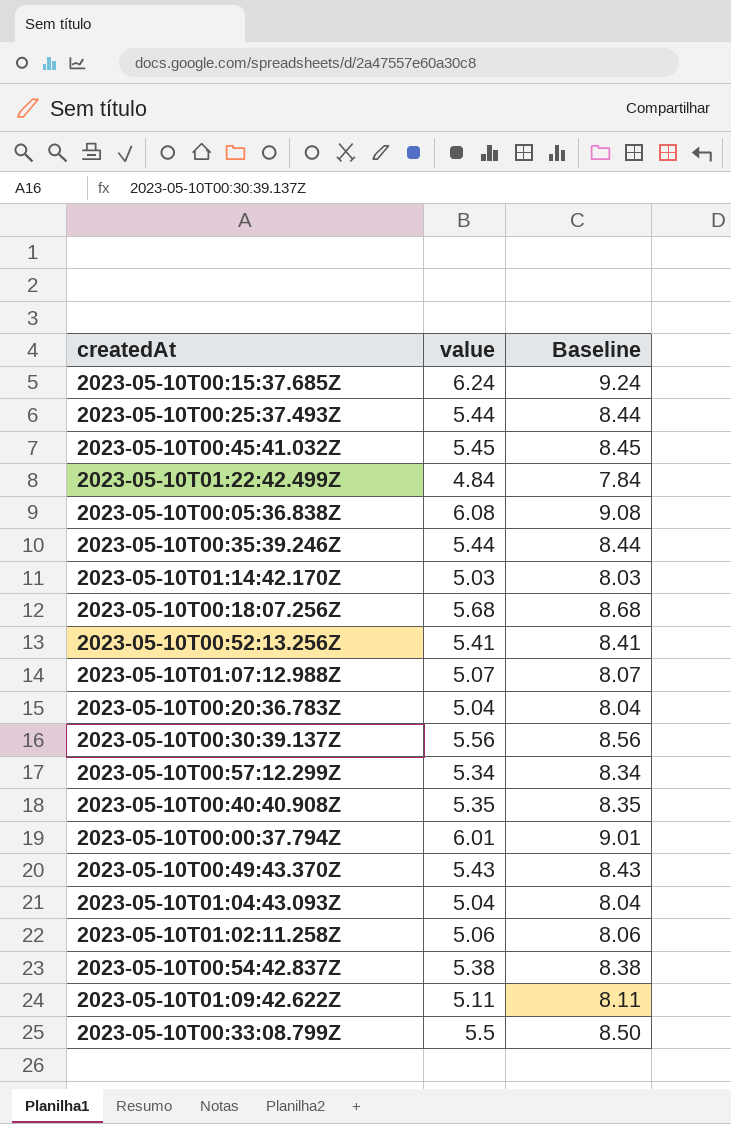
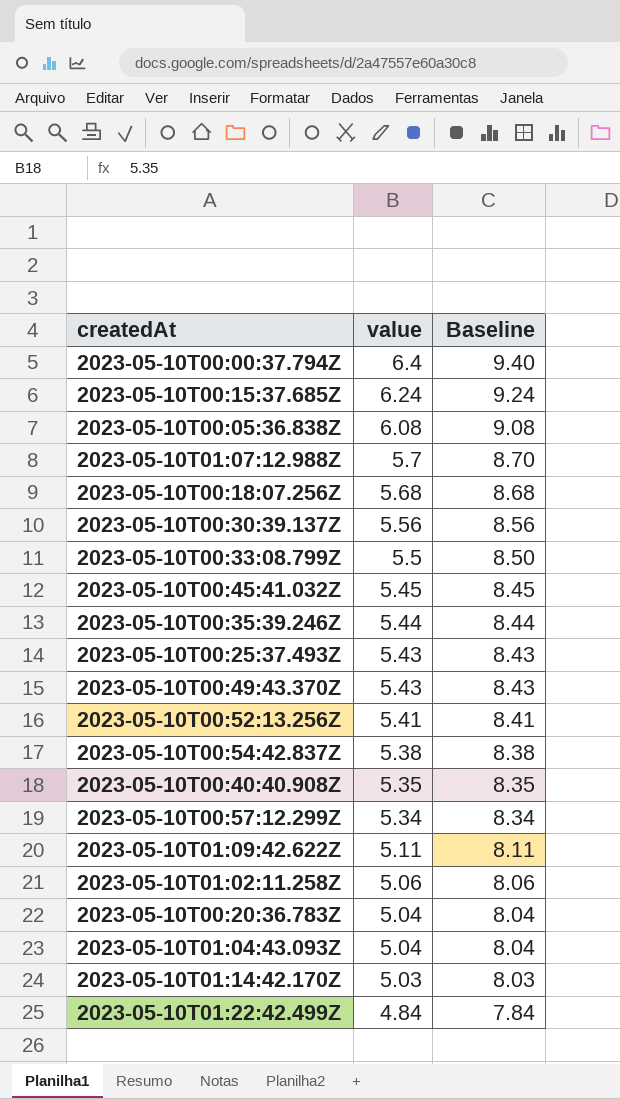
row order: none -> value descending
2023-05-10T00:00:37.794Z | value: 6.01 -> 6.4
2023-05-10T00:00:37.794Z | Baseline: 9.01 -> 9.40
2023-05-10T01:07:12.988Z | value: 5.07 -> 5.7
2023-05-10T01:07:12.988Z | Baseline: 8.07 -> 8.70
2023-05-10T00:25:37.493Z | value: 5.44 -> 5.43
2023-05-10T00:25:37.493Z | Baseline: 8.44 -> 8.43

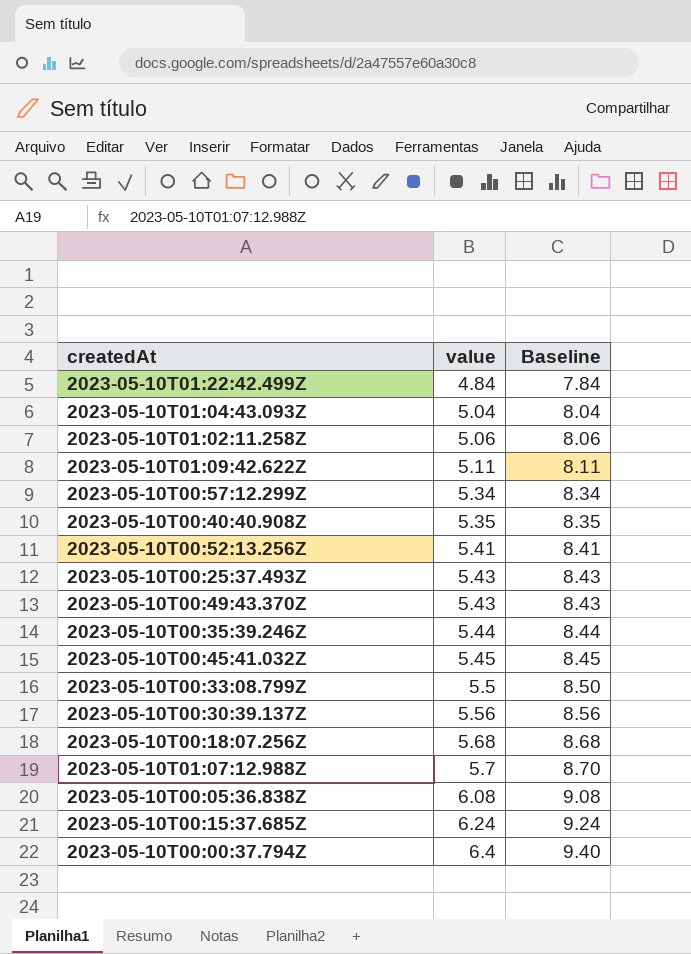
row order: value descending -> value ascending
row 2023-05-10T00:54:42.837Z: 5.38 | 8.38 -> none
row 2023-05-10T00:20:36.783Z: 5.04 | 8.04 -> none
row 2023-05-10T01:14:42.170Z: 5.03 | 8.03 -> none

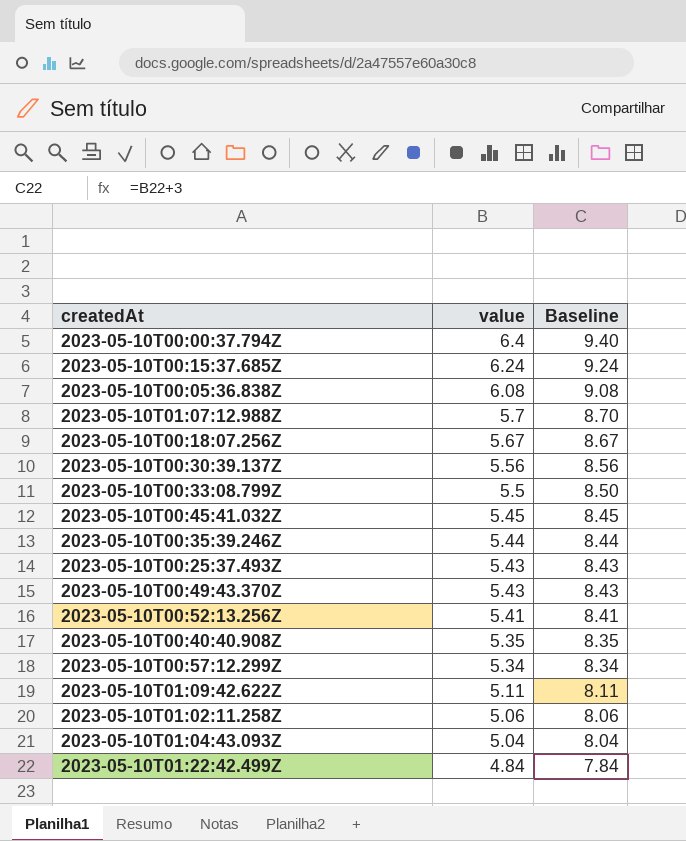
row order: value ascending -> value descending
2023-05-10T00:18:07.256Z | value: 5.68 -> 5.67
2023-05-10T00:18:07.256Z | Baseline: 8.68 -> 8.67

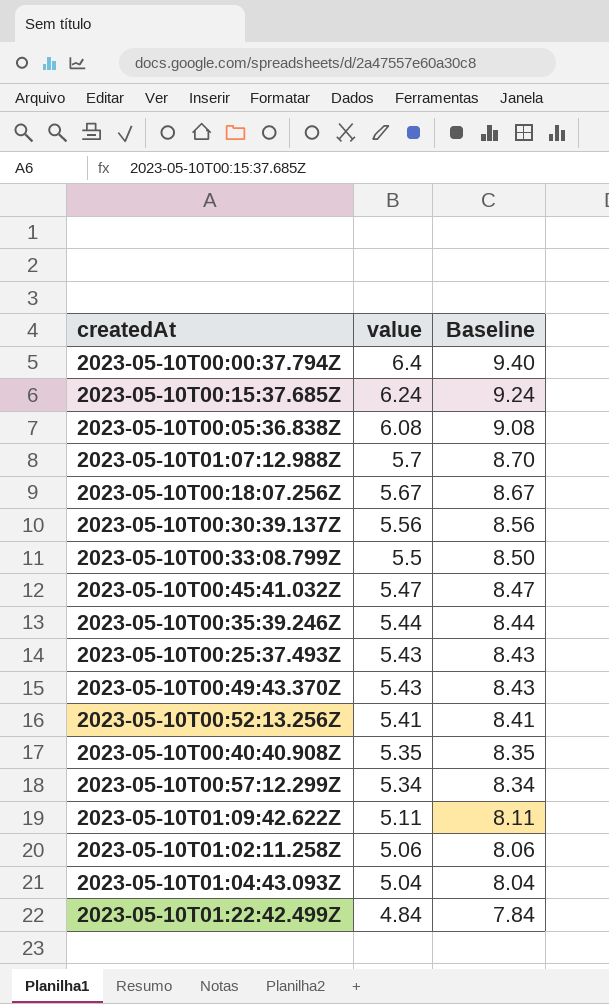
2023-05-10T00:45:41.032Z | value: 5.45 -> 5.47
2023-05-10T00:45:41.032Z | Baseline: 8.45 -> 8.47

